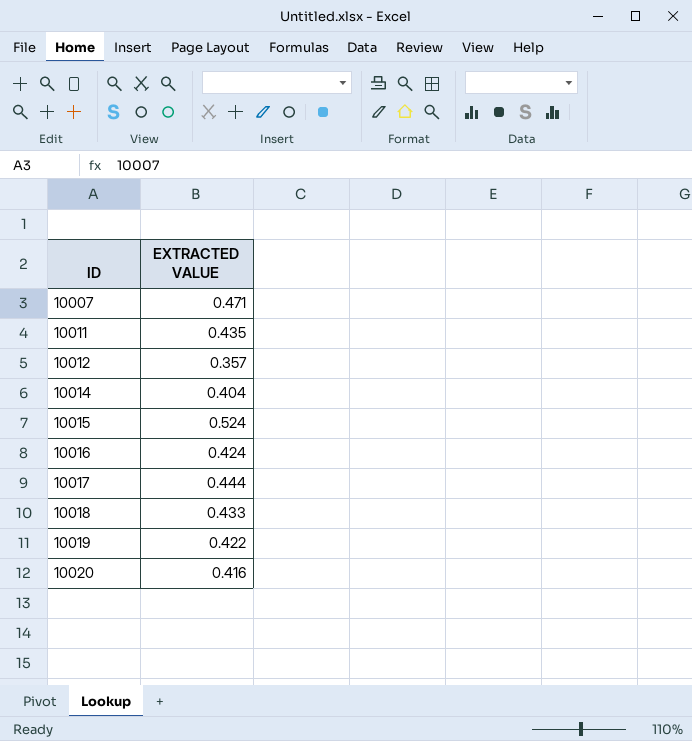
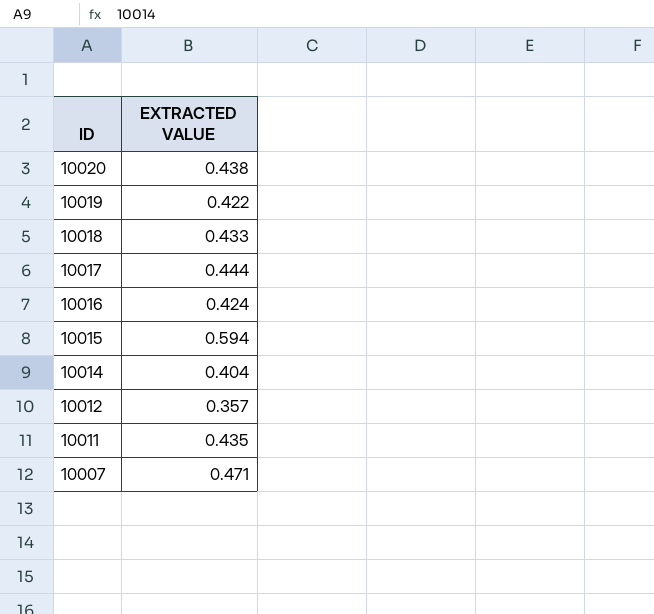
row order: ID ascending -> ID descending
10020 | EXTRACTED VALUE: 0.416 -> 0.438
10015 | EXTRACTED VALUE: 0.524 -> 0.594

